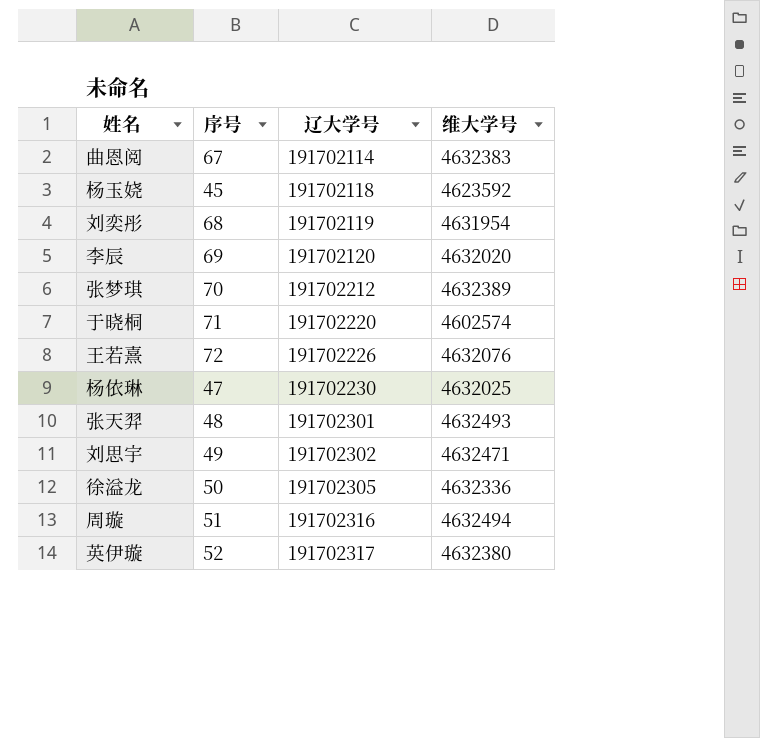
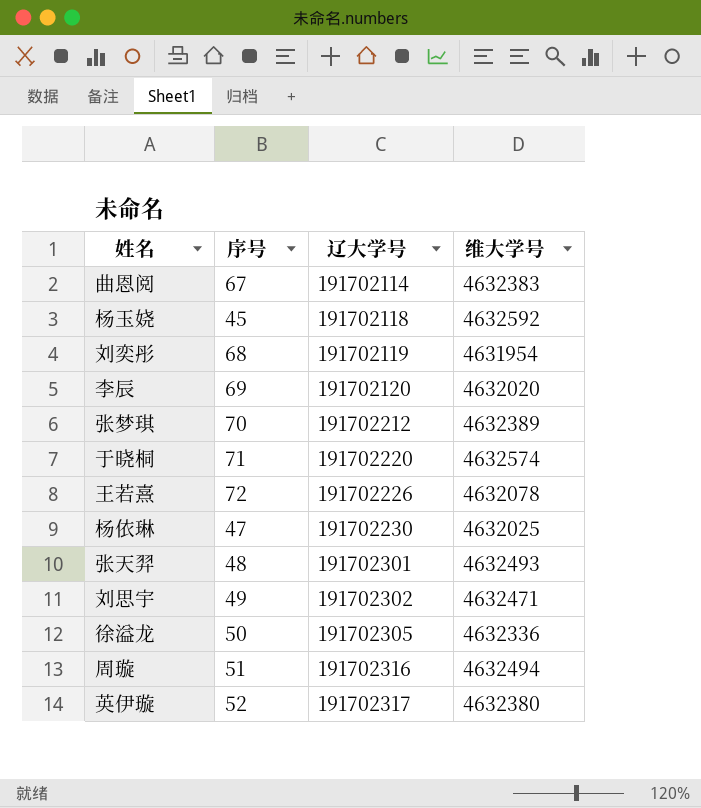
杨玉娆 | 维大学号: 4623592 -> 4632592
于晓桐 | 维大学号: 4602574 -> 4632574
王若熹 | 维大学号: 4632076 -> 4632078

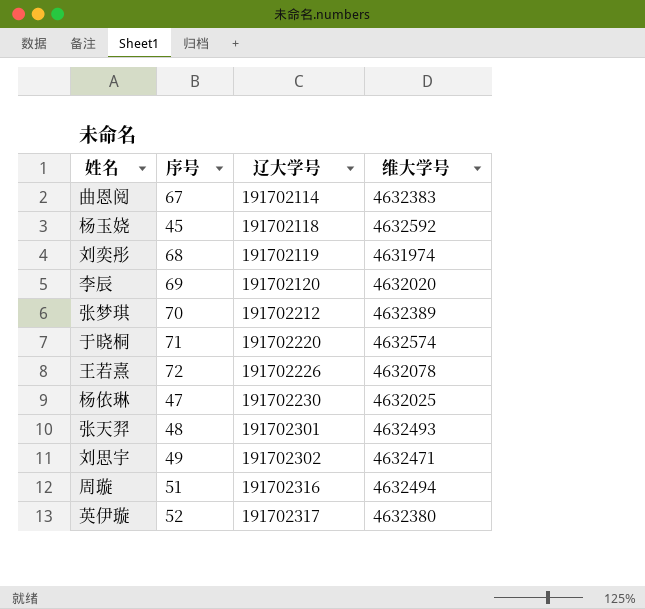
row 徐溢龙: 50 | 191702305 | 4632336 -> none
刘奕彤 | 维大学号: 4631954 -> 4631974

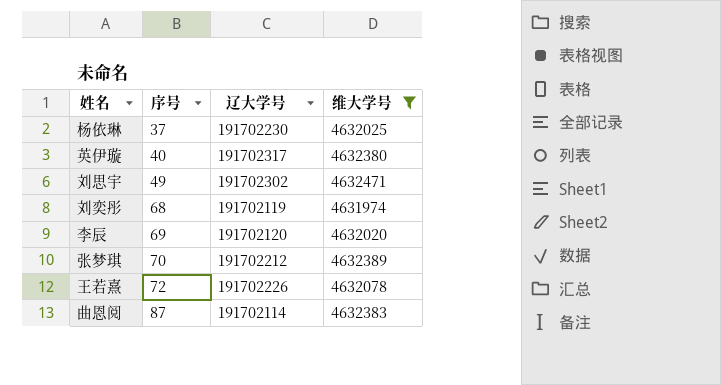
filter: none -> 维大学号 <= 4632471
row order: 辽大学号 ascending -> 序号 ascending
杨依琳 | 序号: 47 -> 37
英伊璇 | 序号: 52 -> 40
曲恩阅 | 序号: 67 -> 87

